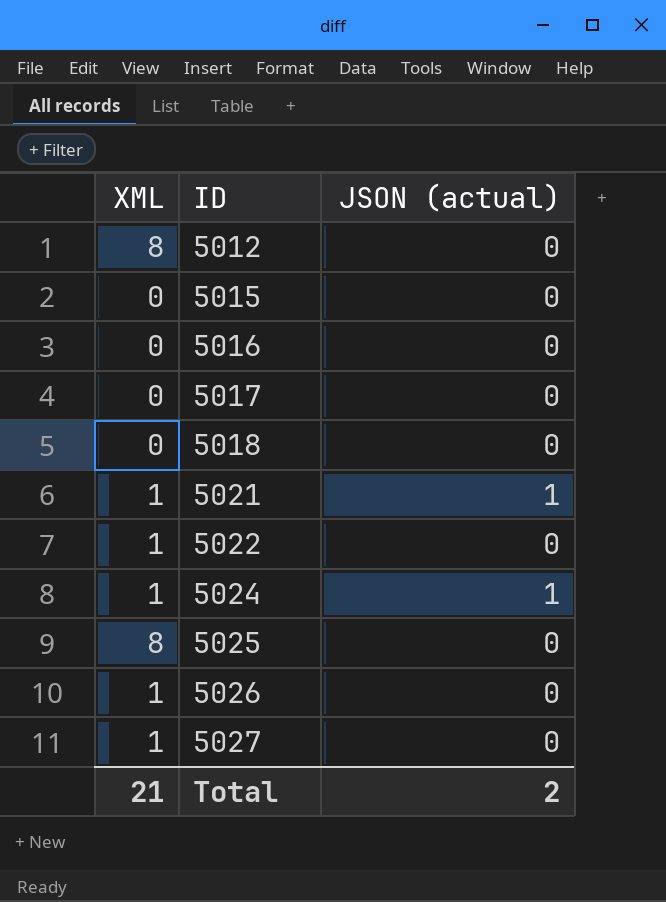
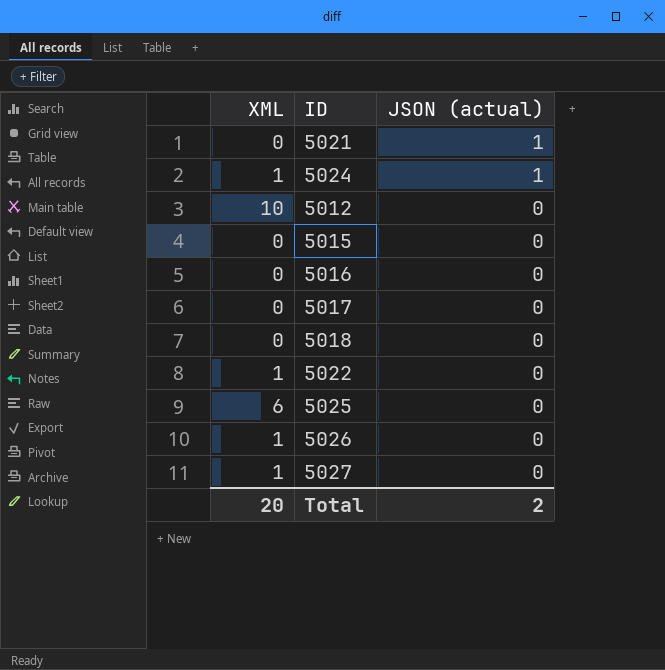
row order: ID ascending -> JSON (actual) descending
5021 | XML: 1 -> 0
5012 | XML: 8 -> 10
5025 | XML: 8 -> 6
Total | XML: 21 -> 20

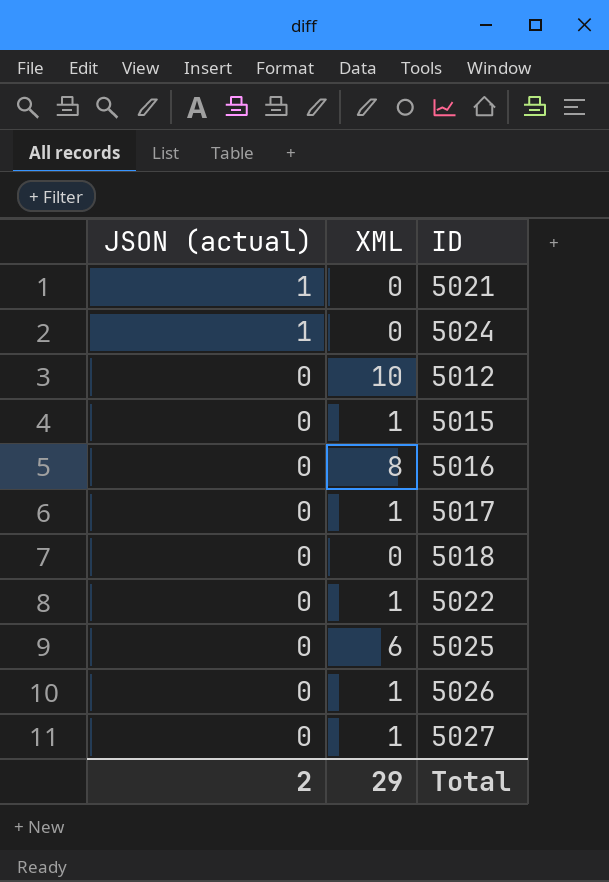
column JSON (actual) | position: 3 -> 1
5024 | XML: 1 -> 0
5015 | XML: 0 -> 1
5016 | XML: 0 -> 8
5017 | XML: 0 -> 1
Total | XML: 20 -> 29

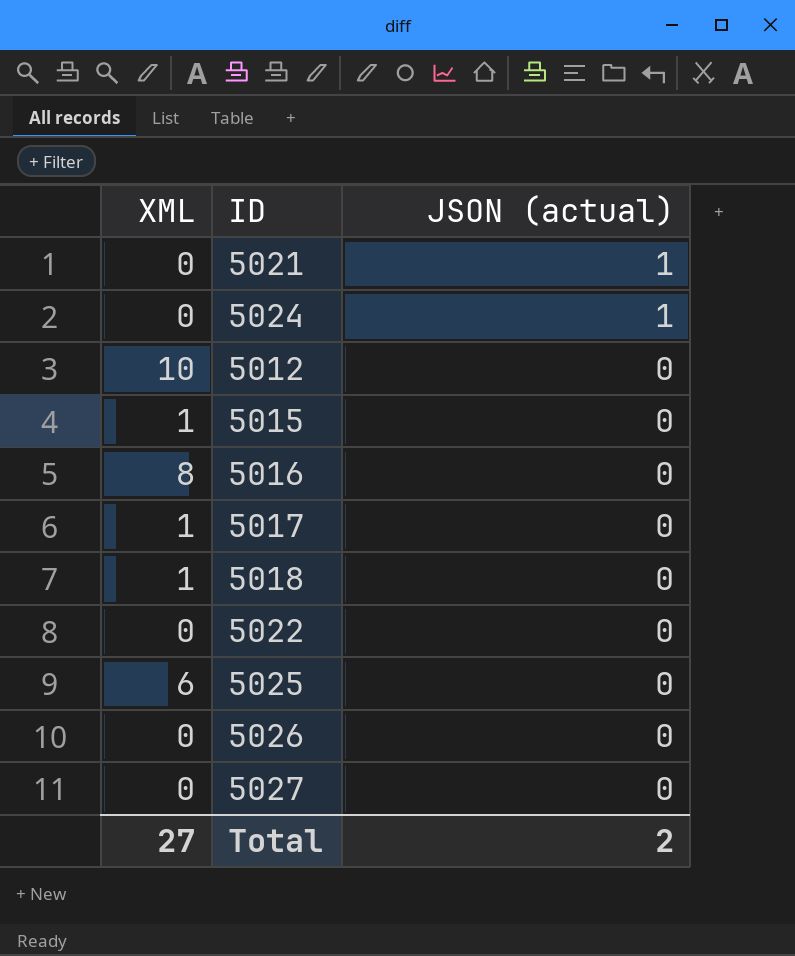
column JSON (actual) | position: 1 -> 3
5018 | XML: 0 -> 1
5022 | XML: 1 -> 0
5026 | XML: 1 -> 0
5027 | XML: 1 -> 0
Total | XML: 29 -> 27

